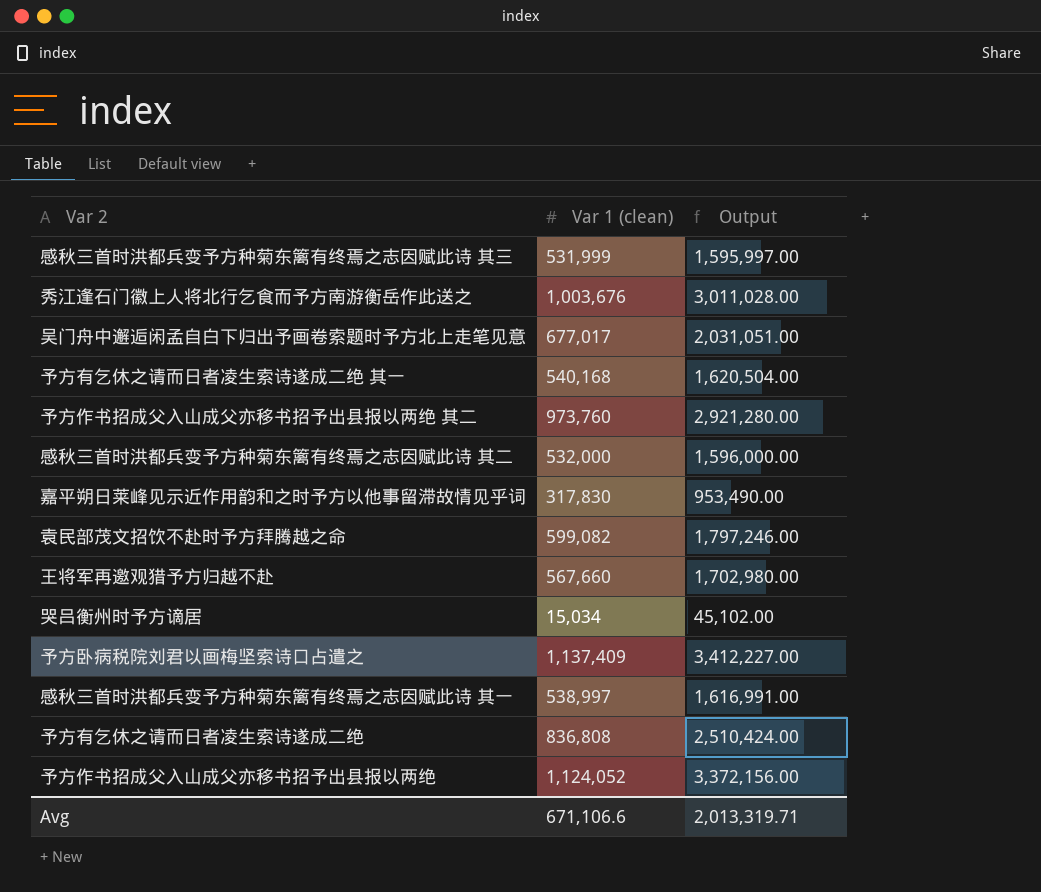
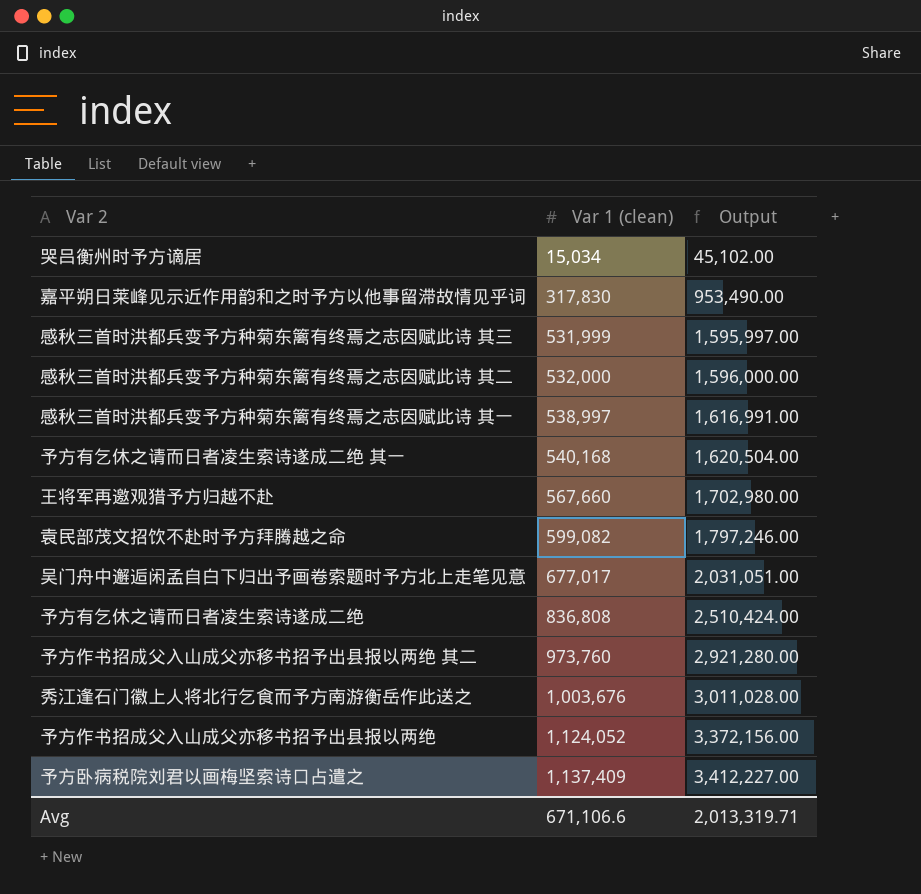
row order: none -> Var 1 (clean) ascending

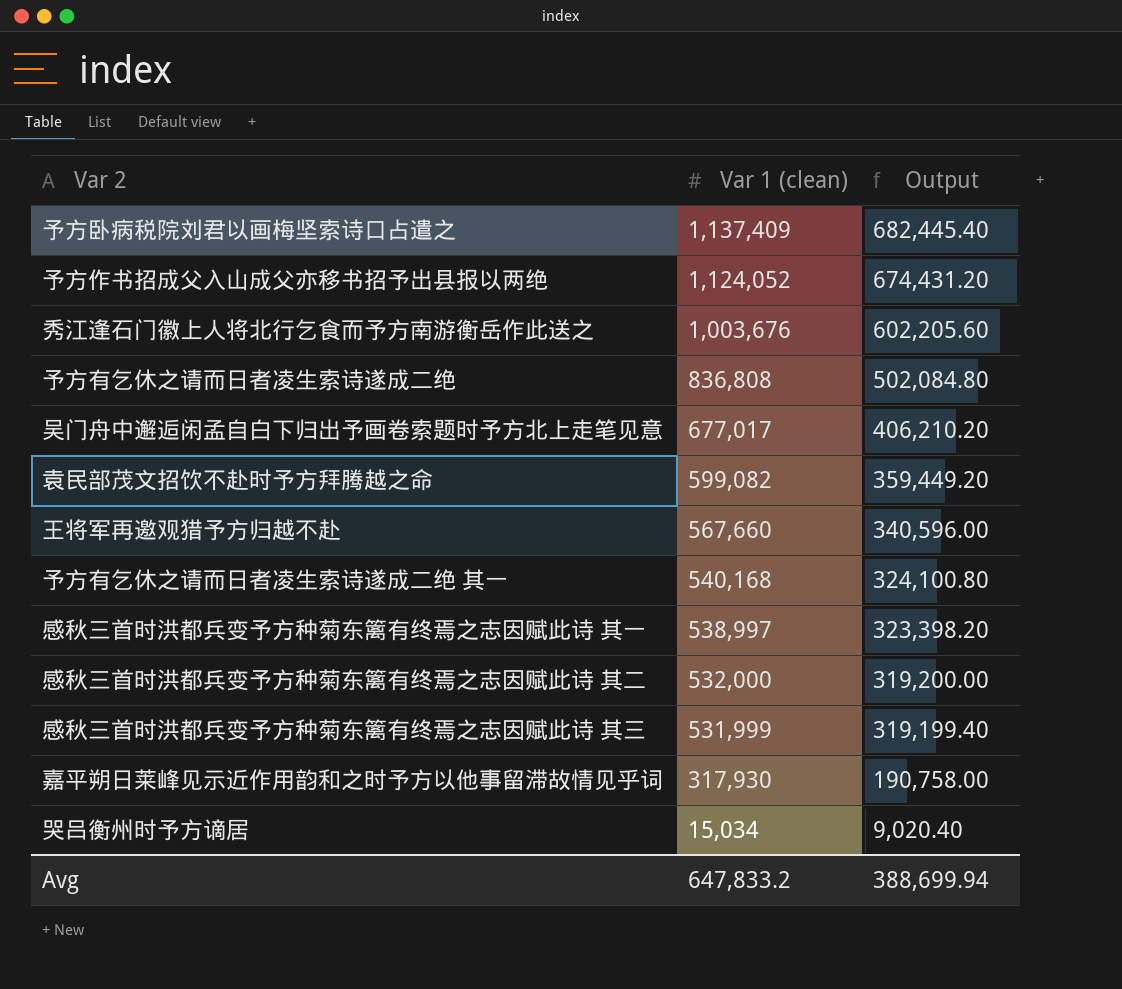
row order: Var 1 (clean) ascending -> Var 1 (clean) descending
column Output | formula: [Var 1 (clean)] * 3 -> [Var 1 (clean)] * 0.6
row 予方作书招成父入山成父亦移书招予出县报以两绝 其二: 973,760 | 2,921,280.00 -> none
嘉平朔日莱峰见示近作用韵和之时予方以他事留滞故情见乎词 | Var 1 (clean): 317,830 -> 317,930
Avg | Var 1 (clean): 671,106.6 -> 647,833.2
Avg | Output: 2,013,319.71 -> 388,699.94

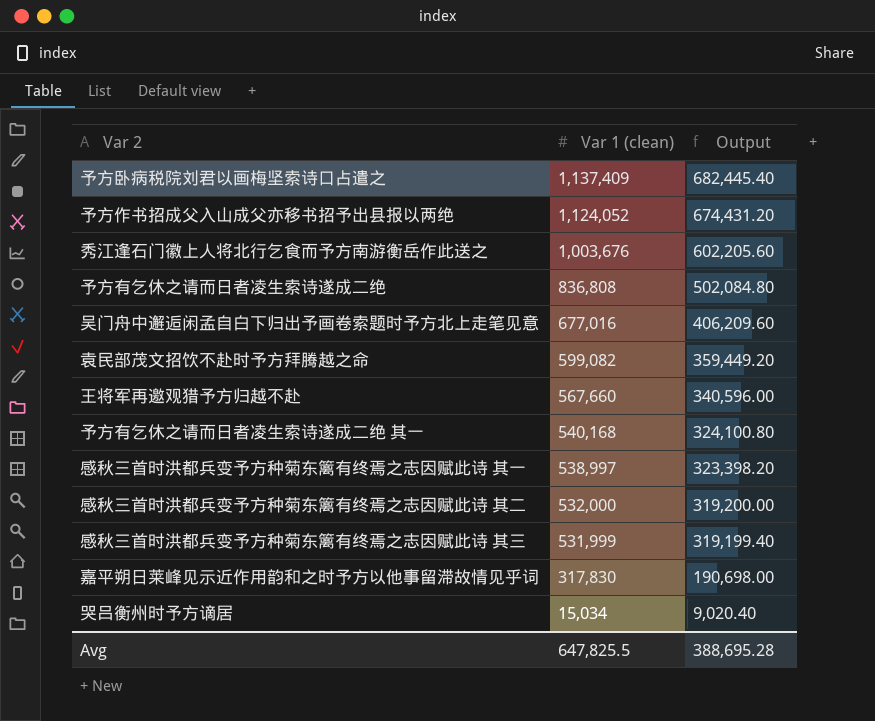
吴门舟中邂逅闲孟自白下归出予画卷索题时予方北上走笔见意 | Var 1 (clean): 677,017 -> 677,016
吴门舟中邂逅闲孟自白下归出予画卷索题时予方北上走笔见意 | Output: 406,210.20 -> 406,209.60
嘉平朔日莱峰见示近作用韵和之时予方以他事留滞故情见乎词 | Var 1 (clean): 317,930 -> 317,830
嘉平朔日莱峰见示近作用韵和之时予方以他事留滞故情见乎词 | Output: 190,758.00 -> 190,698.00
Avg | Var 1 (clean): 647,833.2 -> 647,825.5
Avg | Output: 388,699.94 -> 388,695.28

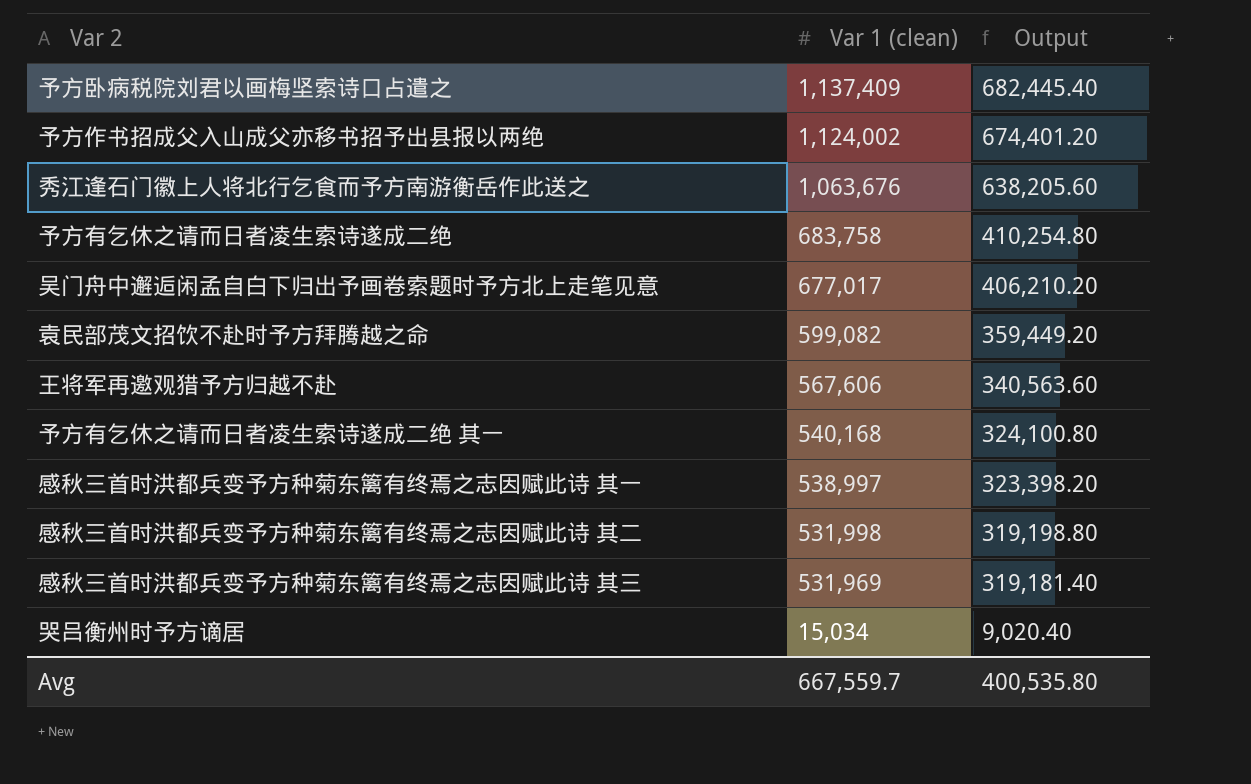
row 嘉平朔日莱峰见示近作用韵和之时予方以他事留滞故情见乎词: 317,830 | 190,698.00 -> none
予方作书招成父入山成父亦移书招予出县报以两绝 | Var 1 (clean): 1,124,052 -> 1,124,002
予方作书招成父入山成父亦移书招予出县报以两绝 | Output: 674,431.20 -> 674,401.20
秀江逢石门徽上人将北行乞食而予方南游衡岳作此送之 | Var 1 (clean): 1,003,676 -> 1,063,676
秀江逢石门徽上人将北行乞食而予方南游衡岳作此送之 | Output: 602,205.60 -> 638,205.60
予方有乞休之请而日者凌生索诗遂成二绝 | Var 1 (clean): 836,808 -> 683,758
予方有乞休之请而日者凌生索诗遂成二绝 | Output: 502,084.80 -> 410,254.80
吴门舟中邂逅闲孟自白下归出予画卷索题时予方北上走笔见意 | Var 1 (clean): 677,016 -> 677,017
吴门舟中邂逅闲孟自白下归出予画卷索题时予方北上走笔见意 | Output: 406,209.60 -> 406,210.20
王将军再邀观猎予方归越不赴 | Var 1 (clean): 567,660 -> 567,606
王将军再邀观猎予方归越不赴 | Output: 340,596.00 -> 340,563.60
感秋三首时洪都兵变予方种菊东篱有终焉之志因赋此诗 其二 | Var 1 (clean): 532,000 -> 531,998
感秋三首时洪都兵变予方种菊东篱有终焉之志因赋此诗 其二 | Output: 319,200.00 -> 319,198.80
感秋三首时洪都兵变予方种菊东篱有终焉之志因赋此诗 其三 | Var 1 (clean): 531,999 -> 531,969
感秋三首时洪都兵变予方种菊东篱有终焉之志因赋此诗 其三 | Output: 319,199.40 -> 319,181.40
Avg | Var 1 (clean): 647,825.5 -> 667,559.7
Avg | Output: 388,695.28 -> 400,535.80

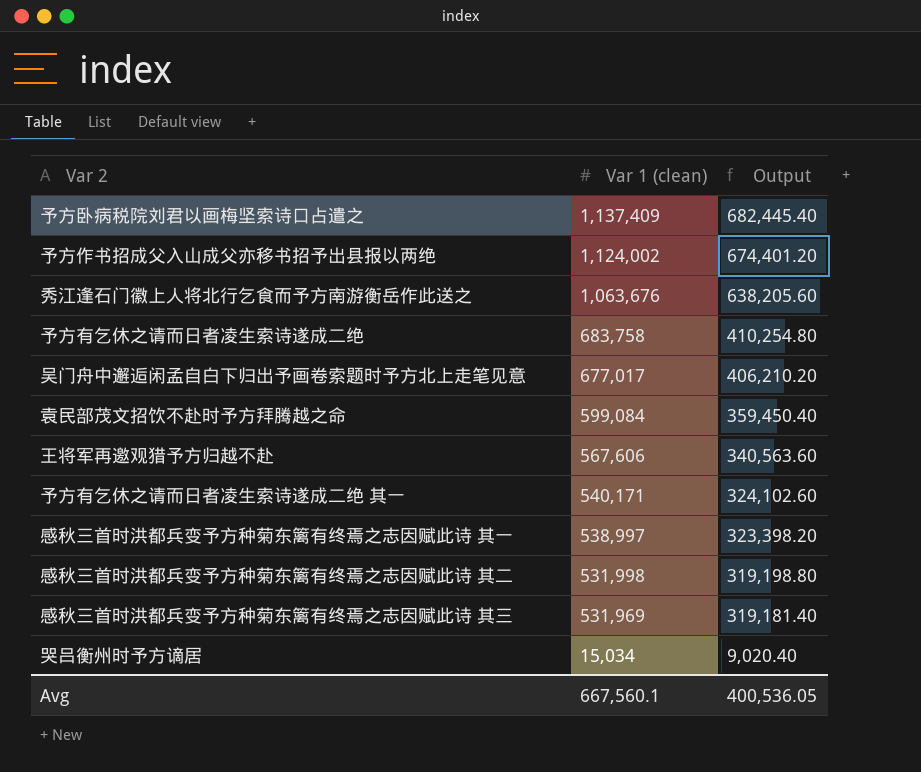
袁民部茂文招饮不赴时予方拜腾越之命 | Var 1 (clean): 599,082 -> 599,084
袁民部茂文招饮不赴时予方拜腾越之命 | Output: 359,449.20 -> 359,450.40
予方有乞休之请而日者凌生索诗遂成二绝 其一 | Var 1 (clean): 540,168 -> 540,171
予方有乞休之请而日者凌生索诗遂成二绝 其一 | Output: 324,100.80 -> 324,102.60
Avg | Var 1 (clean): 667,559.7 -> 667,560.1
Avg | Output: 400,535.80 -> 400,536.05

